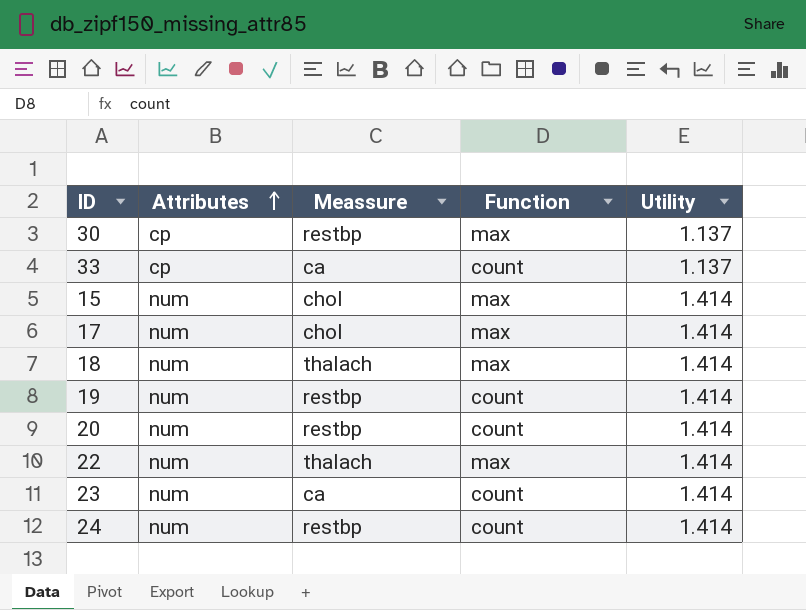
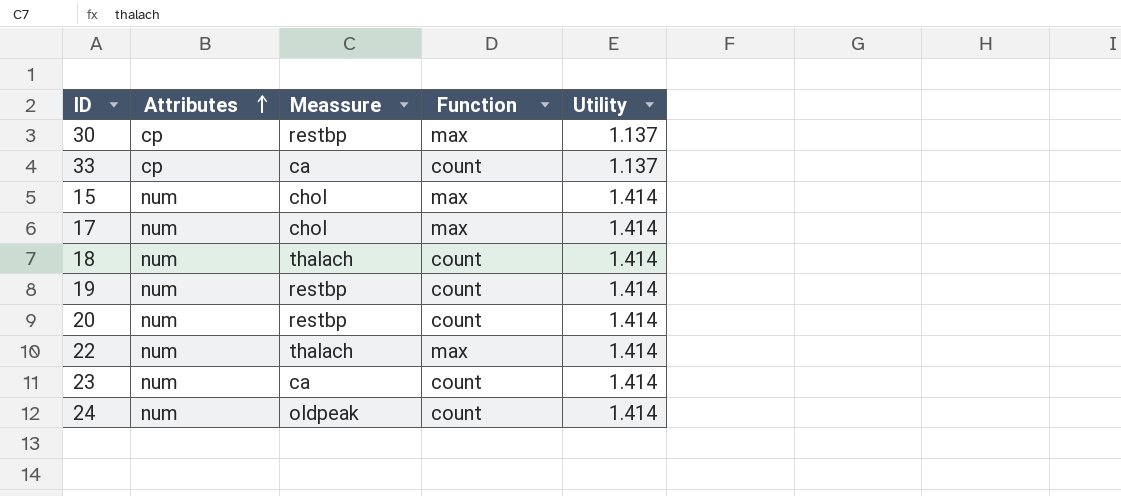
18 | Function: max -> count
24 | Meassure: restbp -> oldpeak

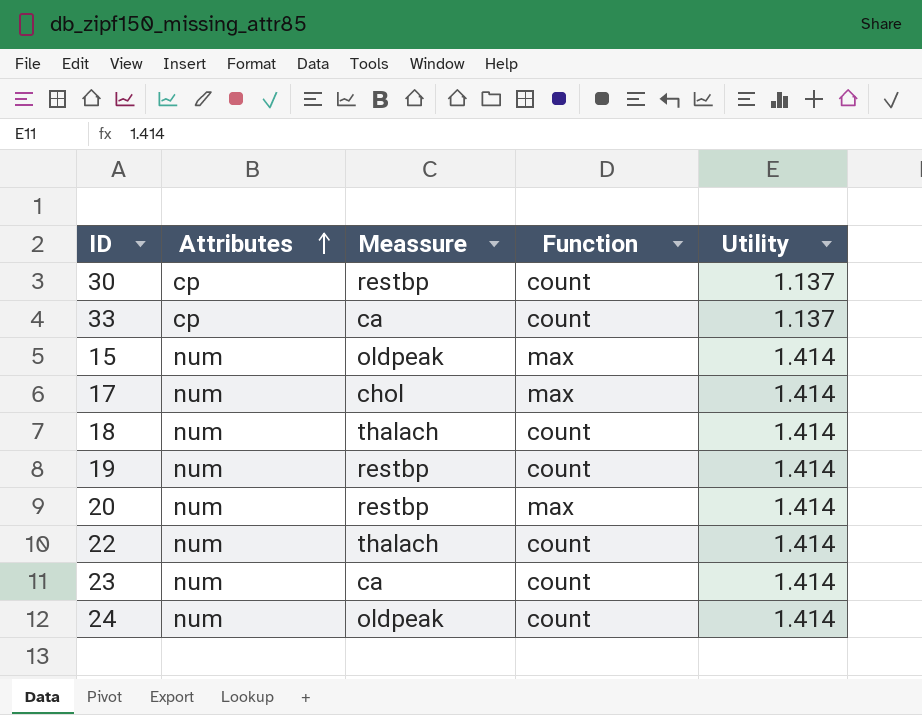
30 | Function: max -> count
15 | Meassure: chol -> oldpeak
20 | Function: count -> max
22 | Function: max -> count

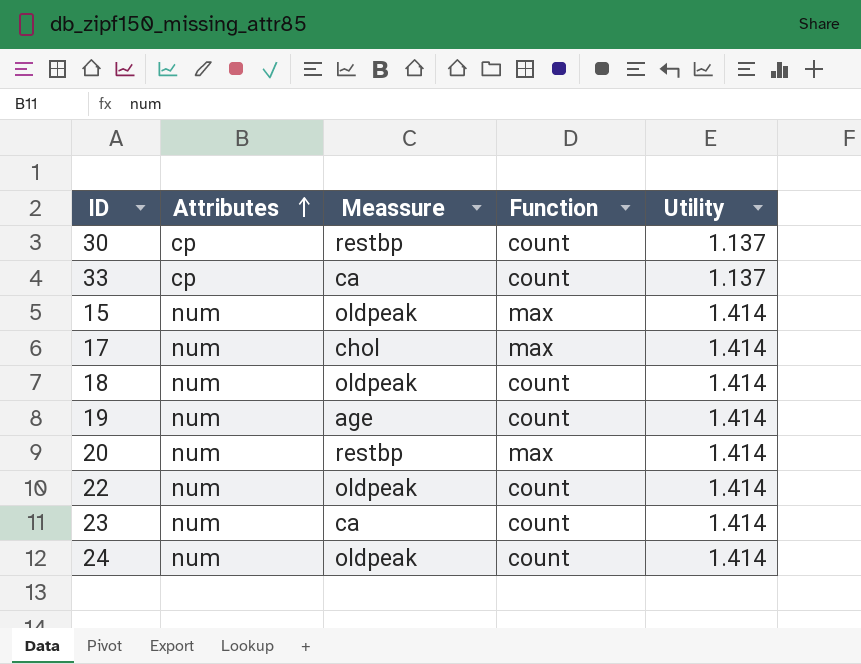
18 | Meassure: thalach -> oldpeak
19 | Meassure: restbp -> age
22 | Meassure: thalach -> oldpeak

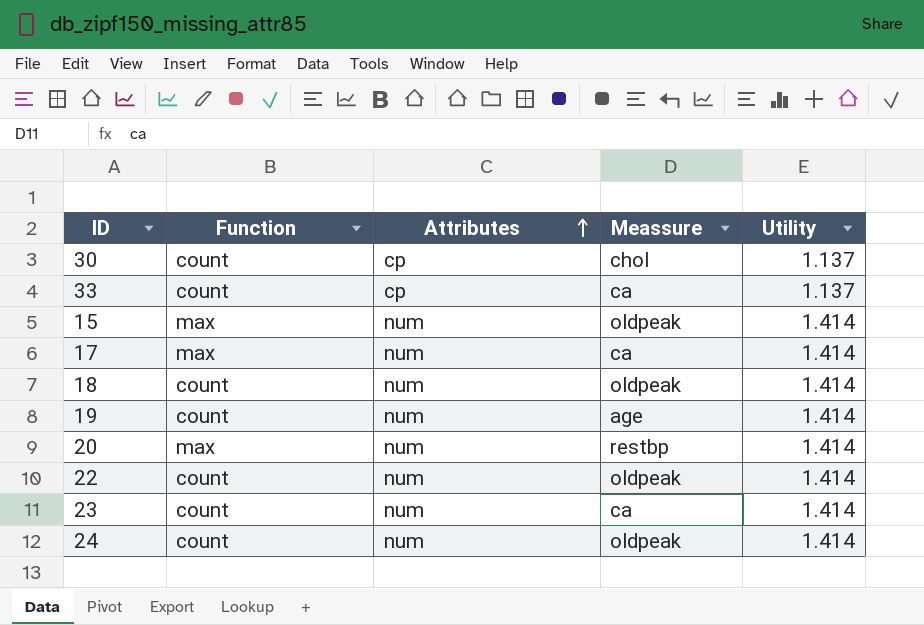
column Function | position: 4 -> 2
30 | Meassure: restbp -> chol
17 | Meassure: chol -> ca

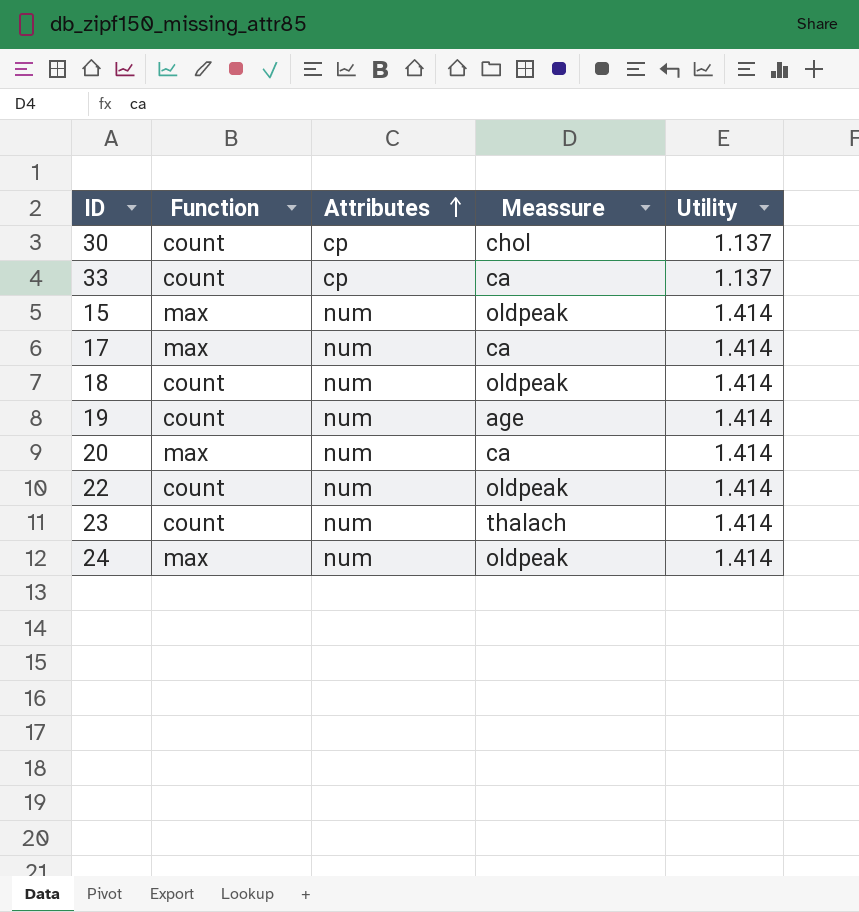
20 | Meassure: restbp -> ca
23 | Meassure: ca -> thalach
24 | Function: count -> max

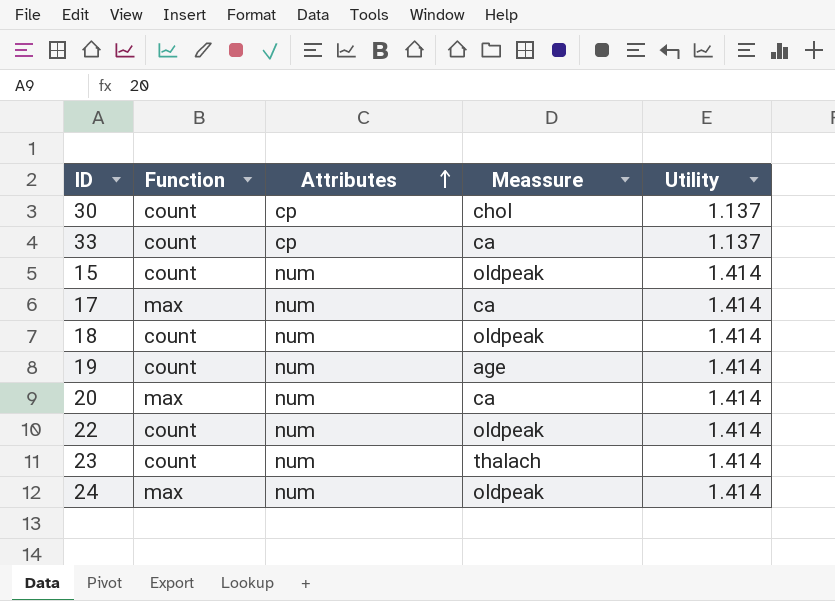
15 | Function: max -> count

